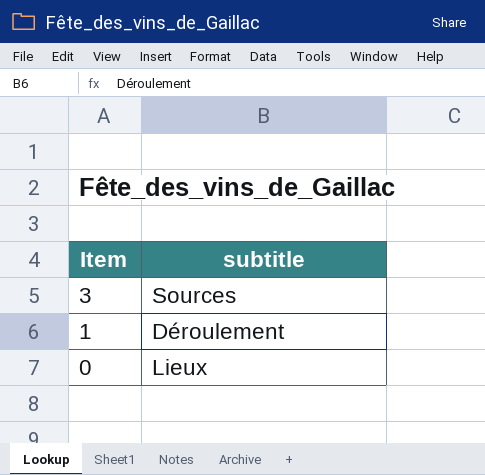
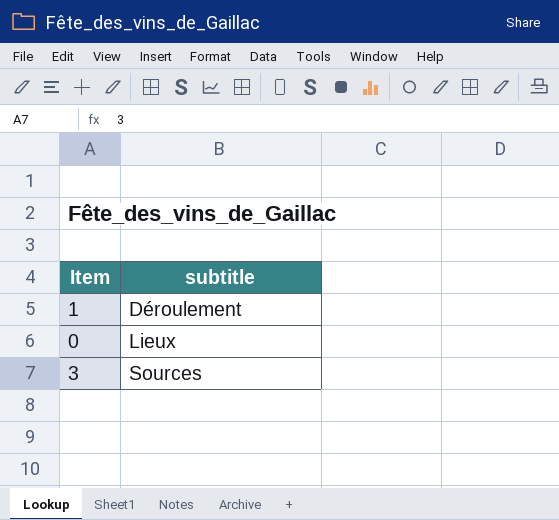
row order: Item descending -> subtitle ascending

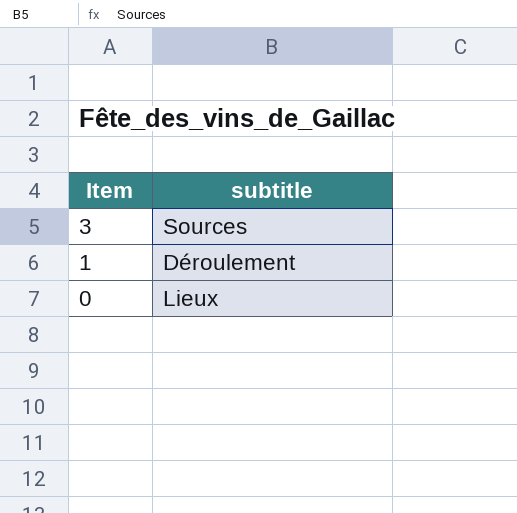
row order: subtitle ascending -> Item descending

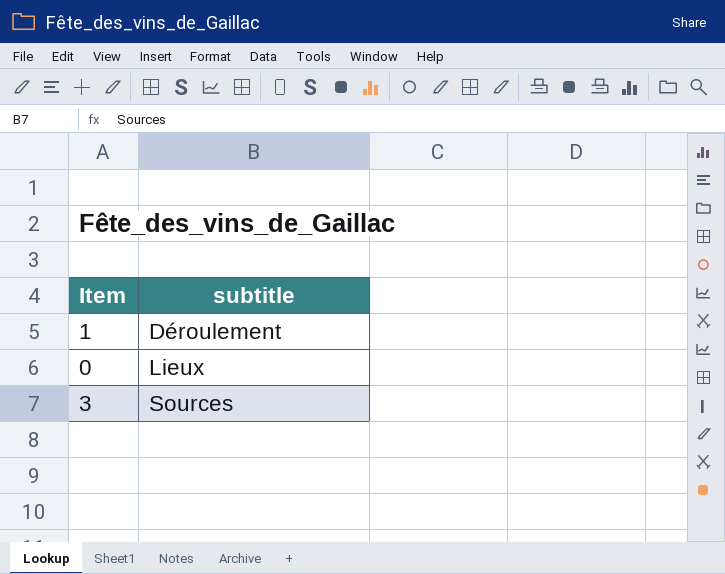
row order: Item descending -> subtitle ascending

